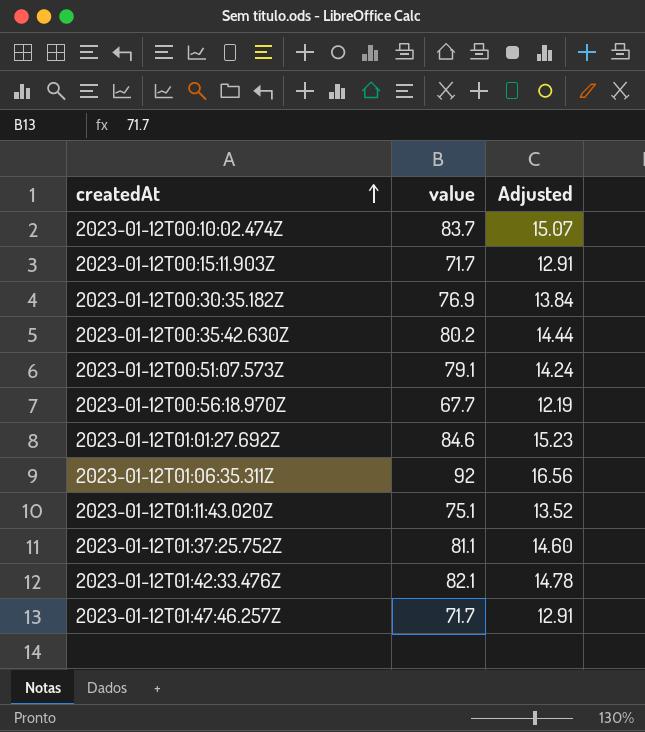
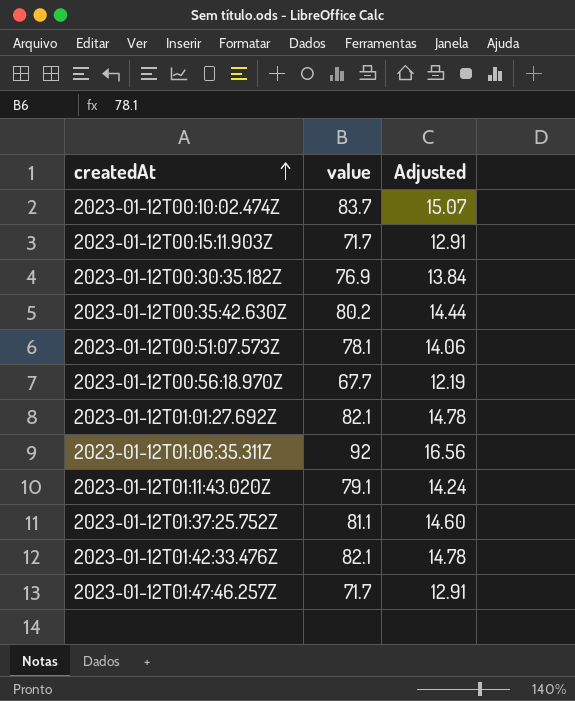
2023-01-12T00:51:07.573Z | value: 79.1 -> 78.1
2023-01-12T00:51:07.573Z | Adjusted: 14.24 -> 14.06
2023-01-12T01:01:27.692Z | value: 84.6 -> 82.1
2023-01-12T01:01:27.692Z | Adjusted: 15.23 -> 14.78
2023-01-12T01:11:43.020Z | value: 75.1 -> 79.1
2023-01-12T01:11:43.020Z | Adjusted: 13.52 -> 14.24

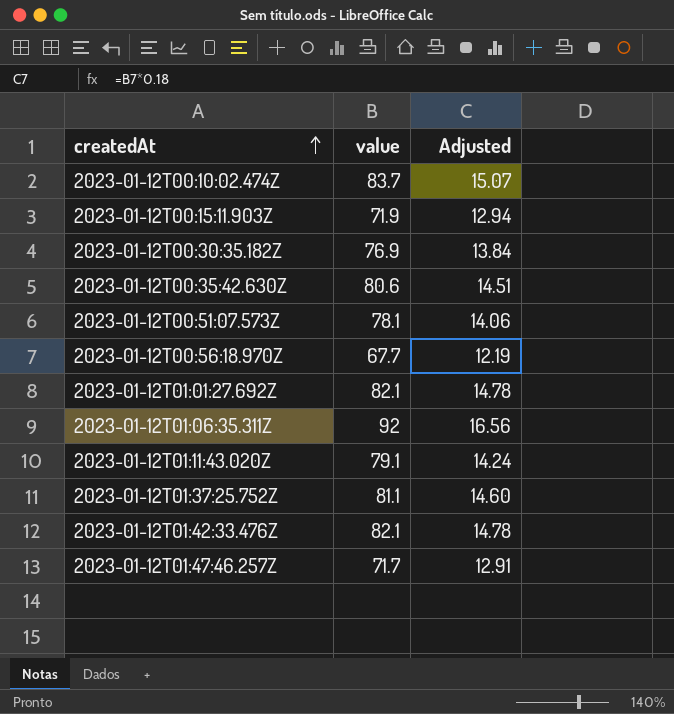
2023-01-12T00:15:11.903Z | value: 71.7 -> 71.9
2023-01-12T00:15:11.903Z | Adjusted: 12.91 -> 12.94
2023-01-12T00:35:42.630Z | value: 80.2 -> 80.6
2023-01-12T00:35:42.630Z | Adjusted: 14.44 -> 14.51

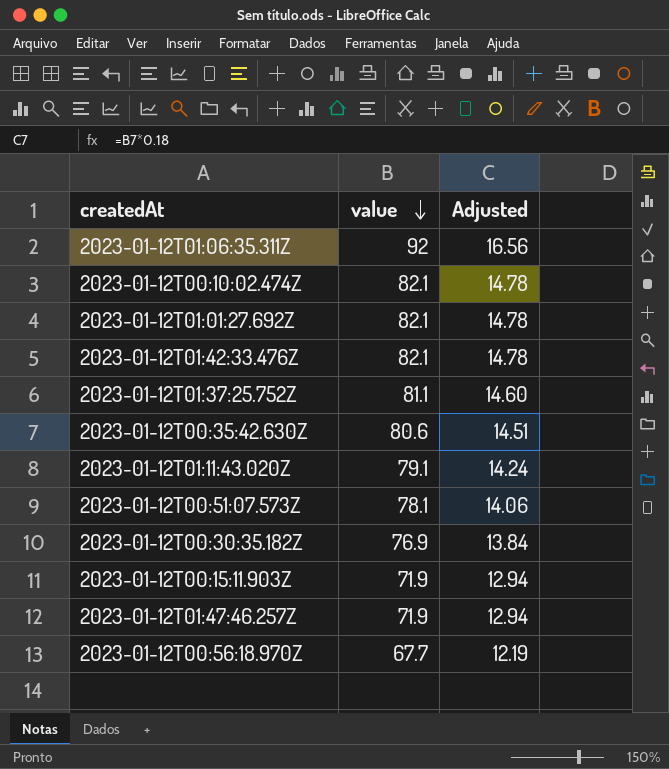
row order: createdAt ascending -> value descending
2023-01-12T00:10:02.474Z | value: 83.7 -> 82.1
2023-01-12T00:10:02.474Z | Adjusted: 15.07 -> 14.78
2023-01-12T01:47:46.257Z | value: 71.7 -> 71.9
2023-01-12T01:47:46.257Z | Adjusted: 12.91 -> 12.94

